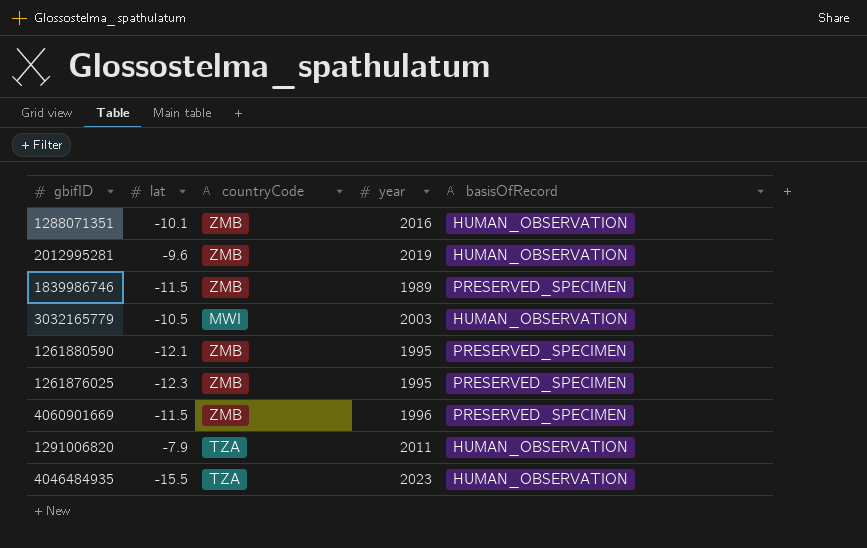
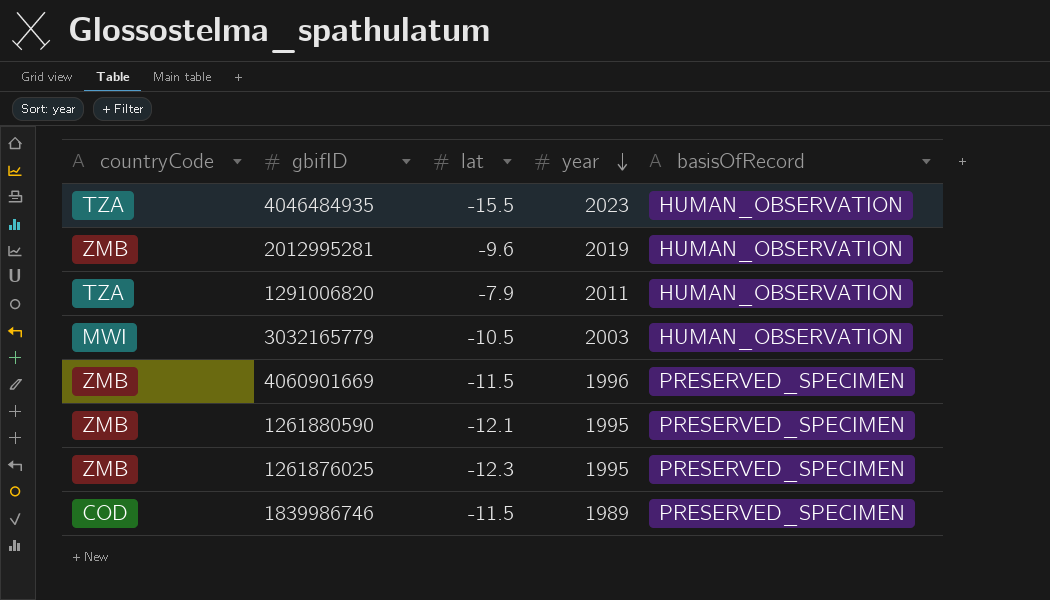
row order: none -> year descending
column countryCode | position: 3 -> 1
row 1288071351: -10.1 | ZMB | 2016 | HUMAN_OBSERVATION -> none
1839986746 | countryCode: ZMB -> COD

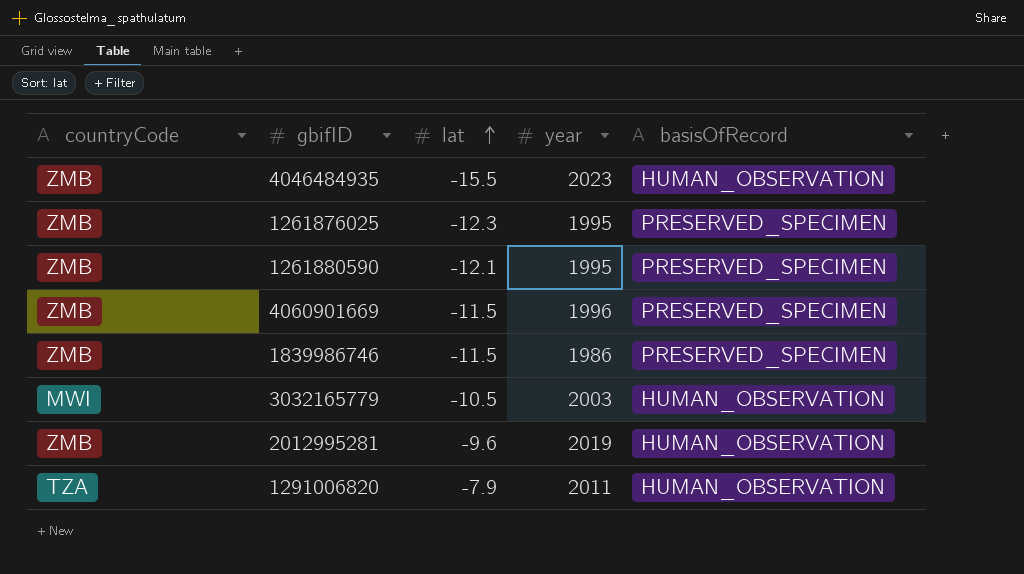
row order: year descending -> lat ascending
4046484935 | countryCode: TZA -> ZMB
1839986746 | countryCode: COD -> ZMB
1839986746 | year: 1989 -> 1986

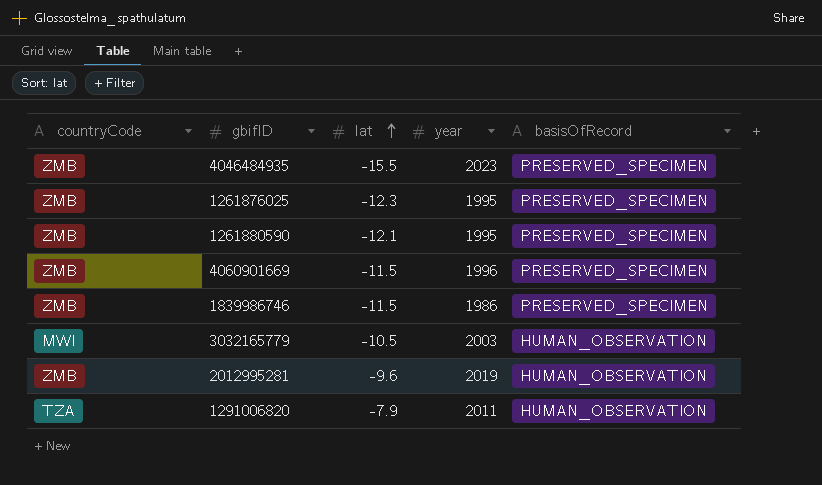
4046484935 | basisOfRecord: HUMAN_OBSERVATION -> PRESERVED_SPECIMEN

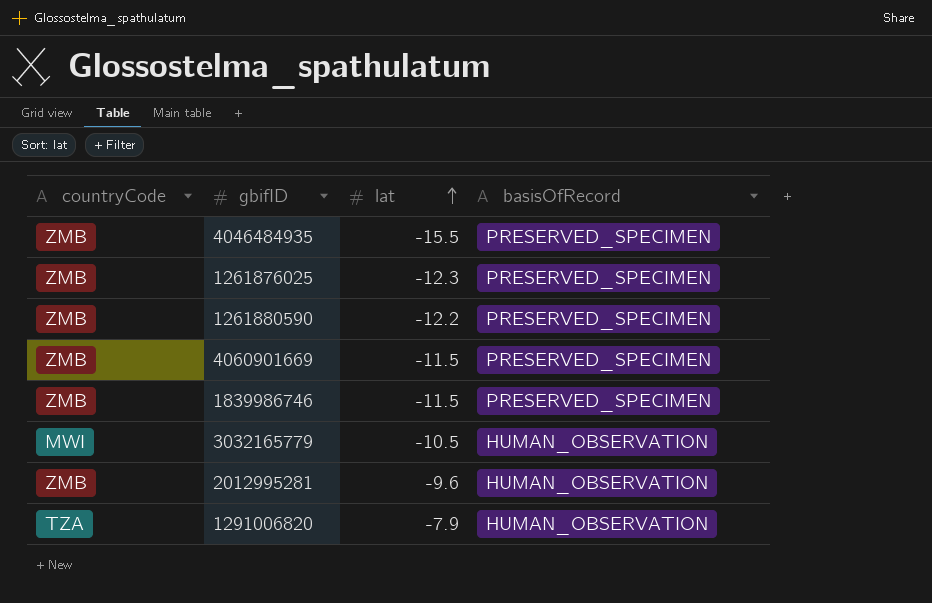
column year | position: 4 -> none
1261880590 | lat: -12.1 -> -12.2

